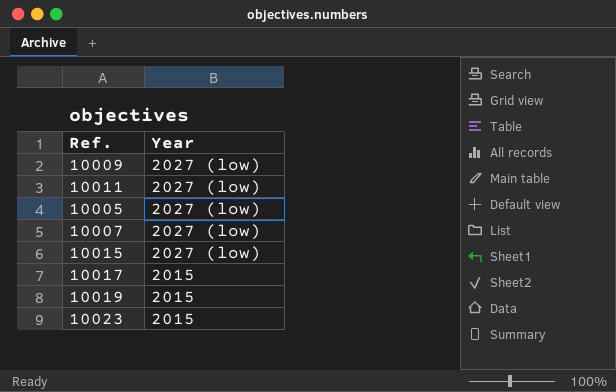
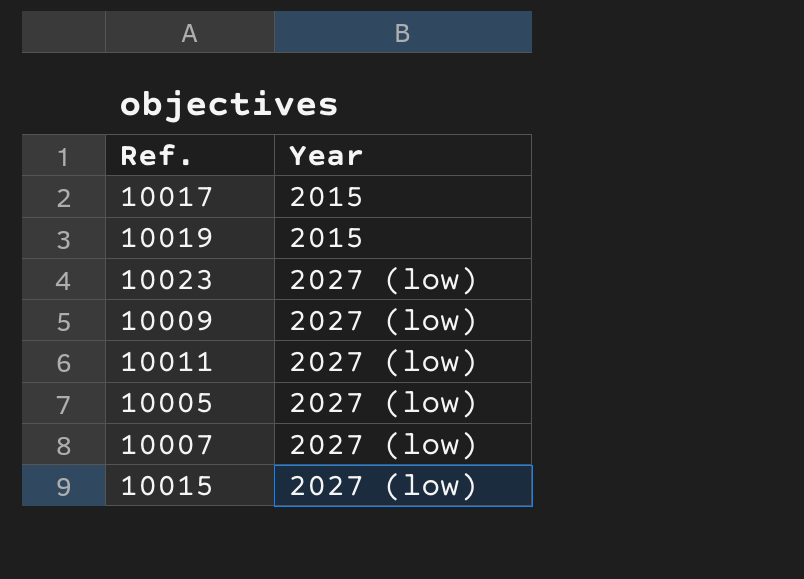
row order: Year descending -> Year ascending
10023 | Year: 2015 -> 2027 (low)

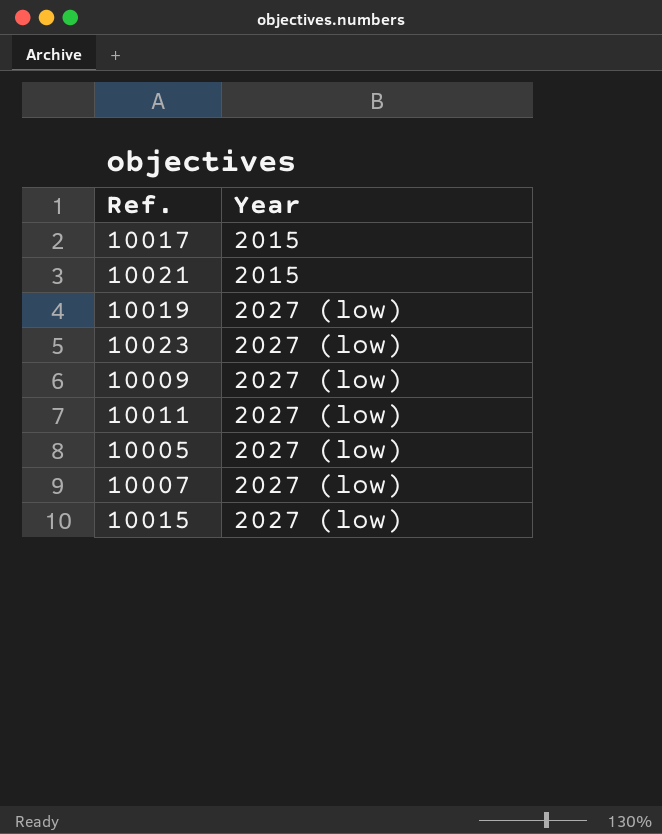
row 10021: none -> 2015
10019 | Year: 2015 -> 2027 (low)

